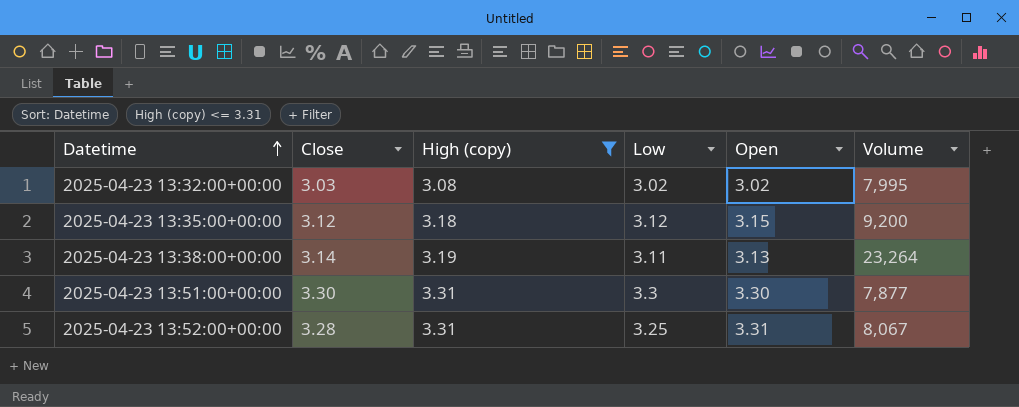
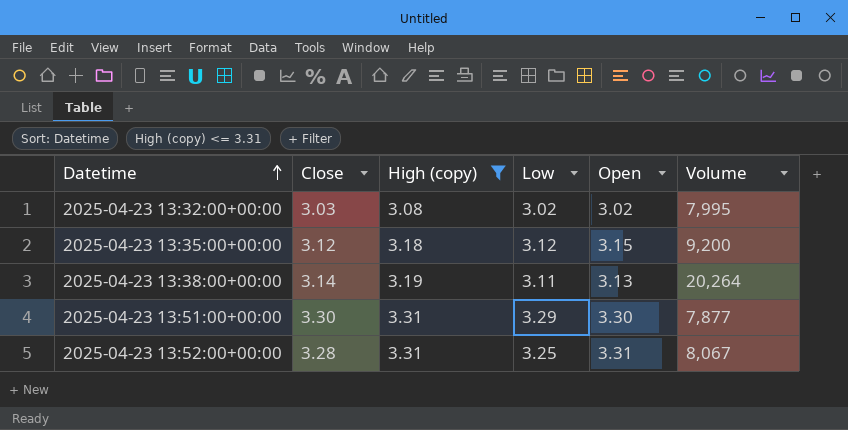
2025-04-23 13:38:00+00:00 | Volume: 23,264 -> 20,264
2025-04-23 13:51:00+00:00 | Low: 3.3 -> 3.29

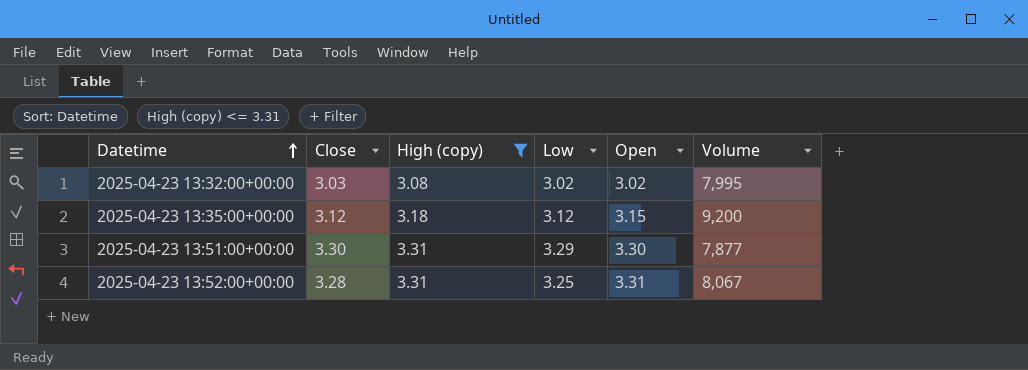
row 2025-04-23 13:38:00+00:00: 3.14 | 3.19 | 3.11 | 3.13 | 20,264 -> none

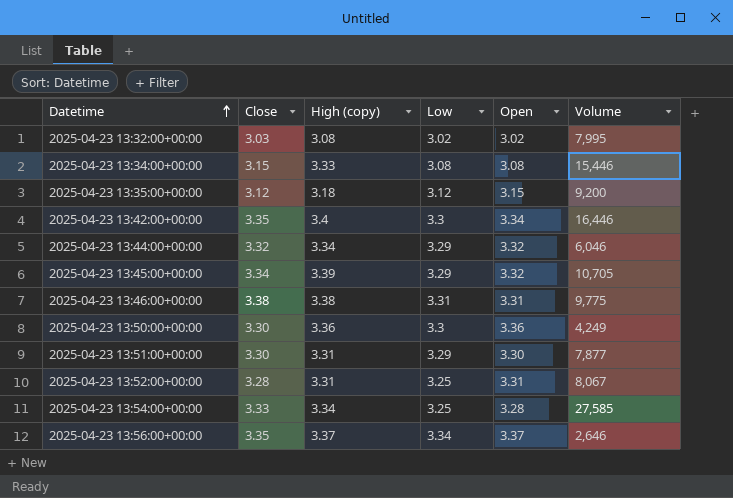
filter: High (copy) <= 3.31 -> none

